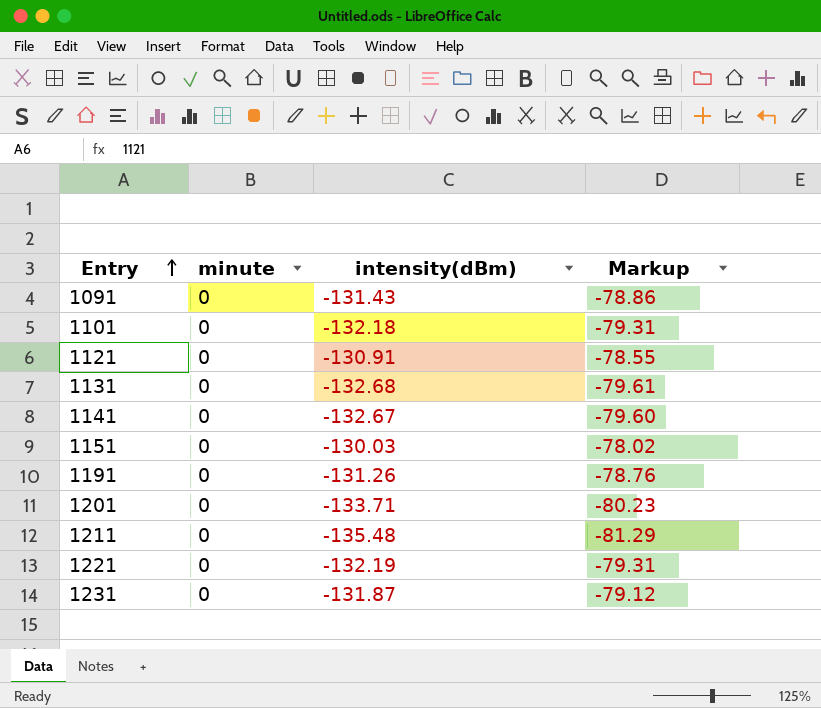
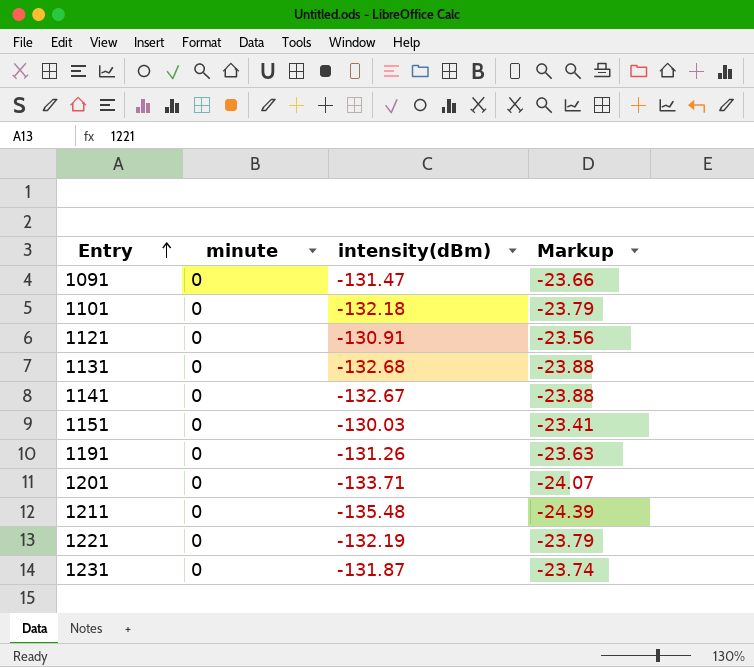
column Markup | formula: [intensity(dBm)] * 0.6 -> [intensity(dBm)] * 0.18
1091 | intensity(dBm): -131.43 -> -131.47

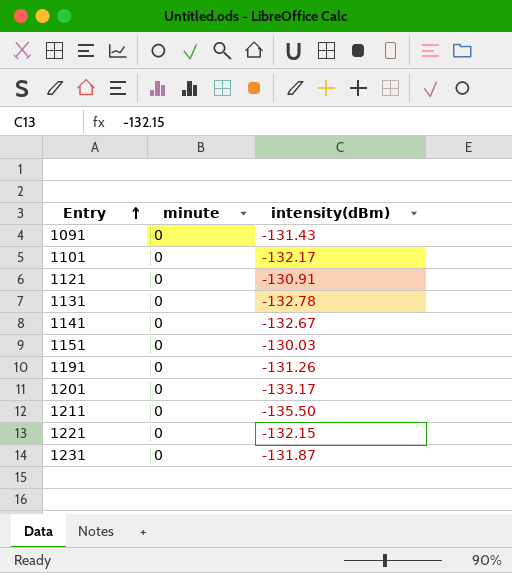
column Markup | formula: [intensity(dBm)] * 0.18 -> none
1091 | intensity(dBm): -131.47 -> -131.43
1101 | intensity(dBm): -132.18 -> -132.17
1131 | intensity(dBm): -132.68 -> -132.78
1201 | intensity(dBm): -133.71 -> -133.17
1211 | intensity(dBm): -135.48 -> -135.50
1221 | intensity(dBm): -132.19 -> -132.15

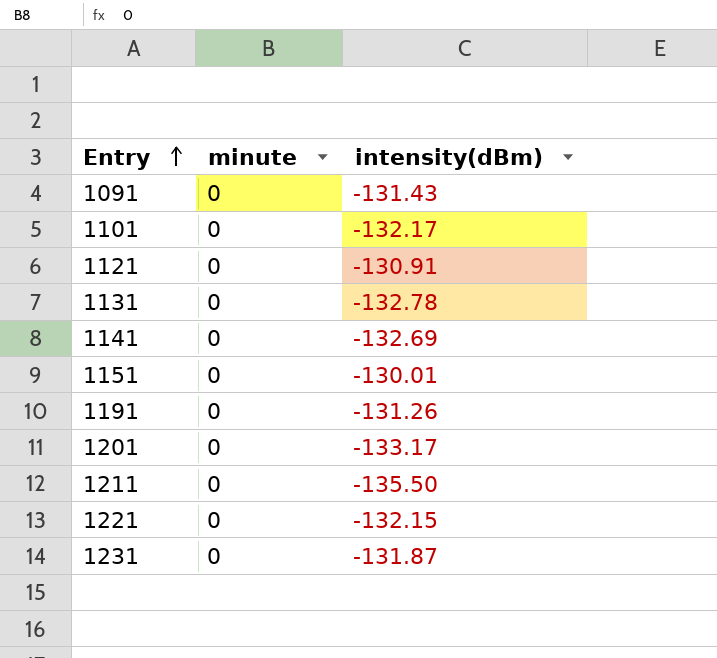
1141 | intensity(dBm): -132.67 -> -132.69
1151 | intensity(dBm): -130.03 -> -130.01

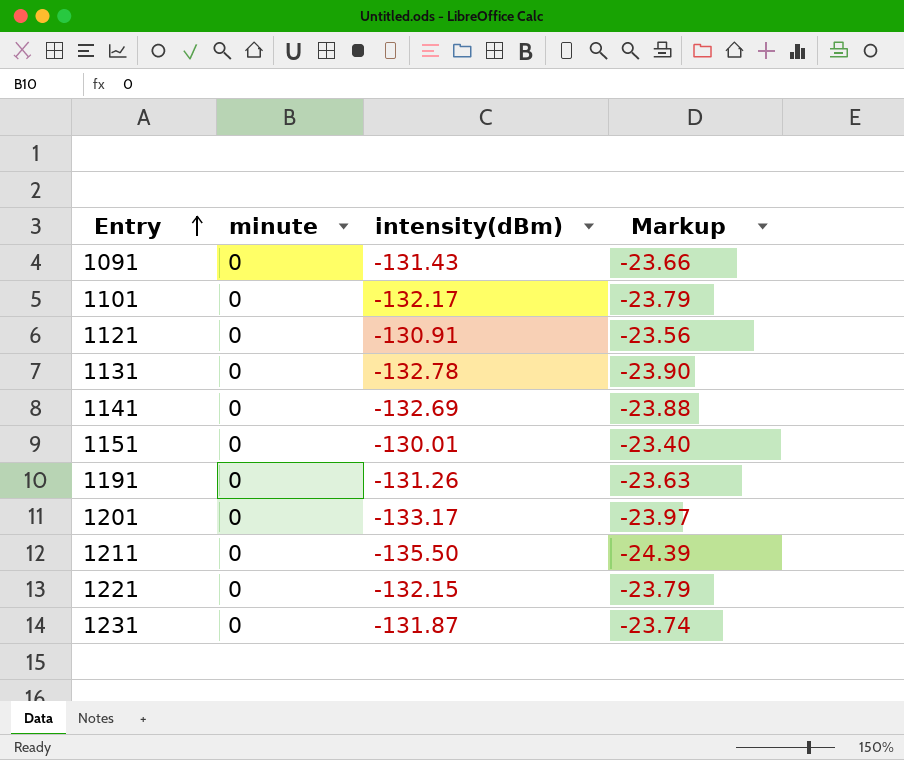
column Markup | formula: none -> [intensity(dBm)] * 0.18

